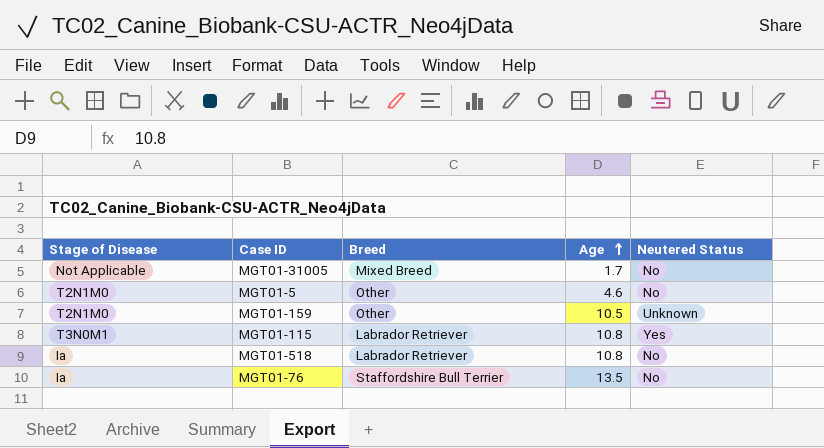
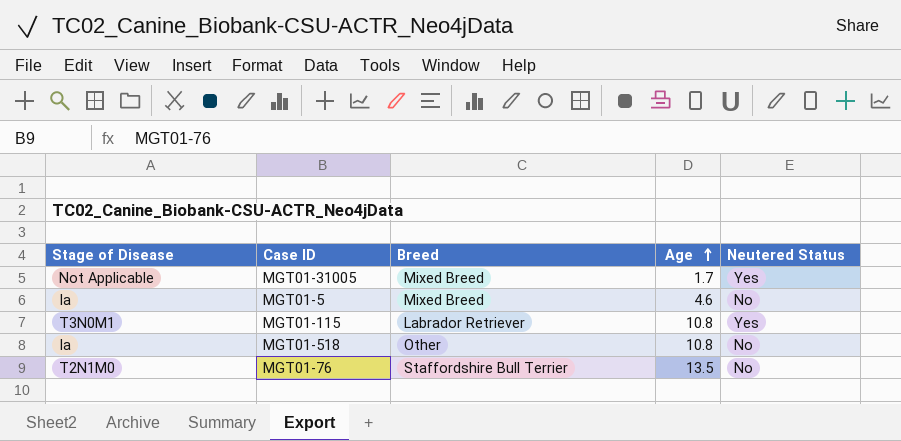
row MGT01-159: T2N1M0 | Other | 10.5 | Unknown -> none
MGT01-31005 | Neutered Status: No -> Yes
MGT01-5 | Stage of Disease: T2N1M0 -> Ia
MGT01-5 | Breed: Other -> Mixed Breed
MGT01-518 | Breed: Labrador Retriever -> Other
MGT01-76 | Stage of Disease: Ia -> T2N1M0

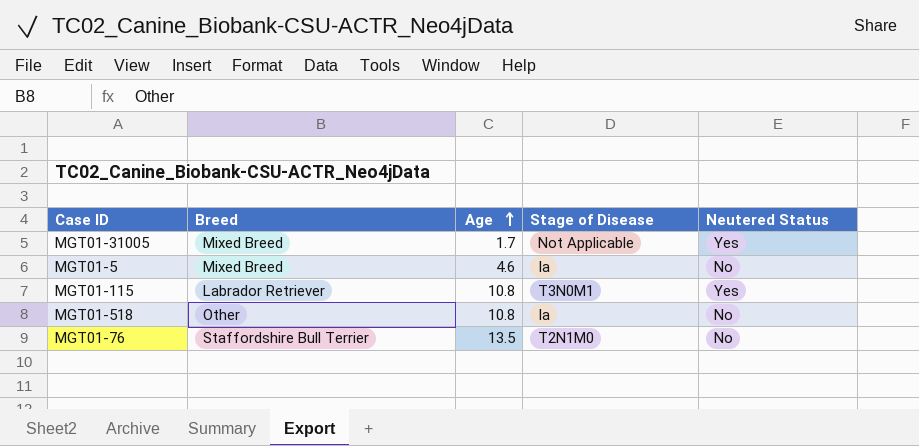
column Stage of Disease | position: 1 -> 4

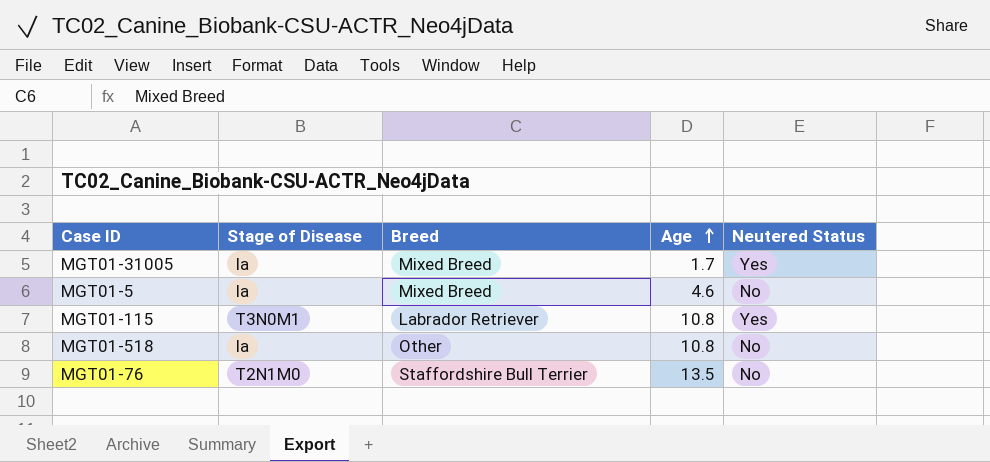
column Stage of Disease | position: 4 -> 2
MGT01-31005 | Stage of Disease: Not Applicable -> Ia

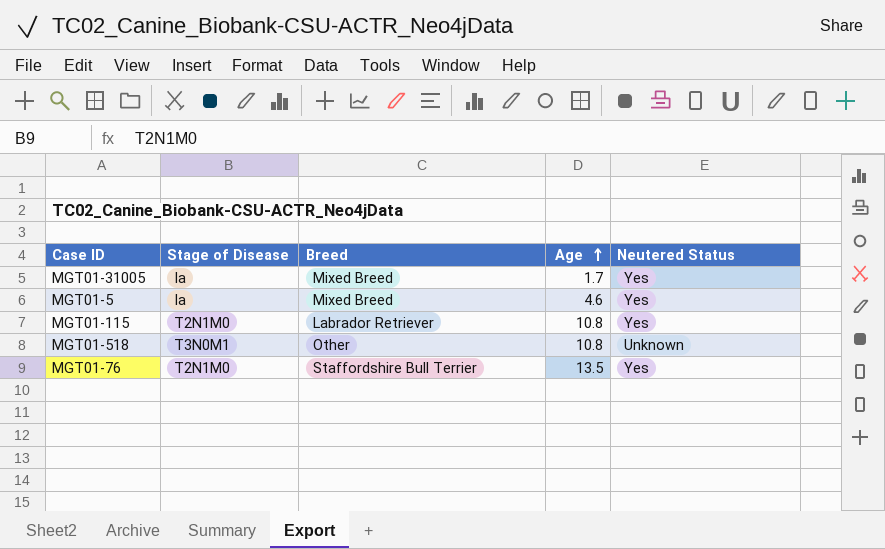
MGT01-5 | Neutered Status: No -> Yes
MGT01-115 | Stage of Disease: T3N0M1 -> T2N1M0
MGT01-518 | Stage of Disease: Ia -> T3N0M1
MGT01-518 | Neutered Status: No -> Unknown
MGT01-76 | Neutered Status: No -> Yes

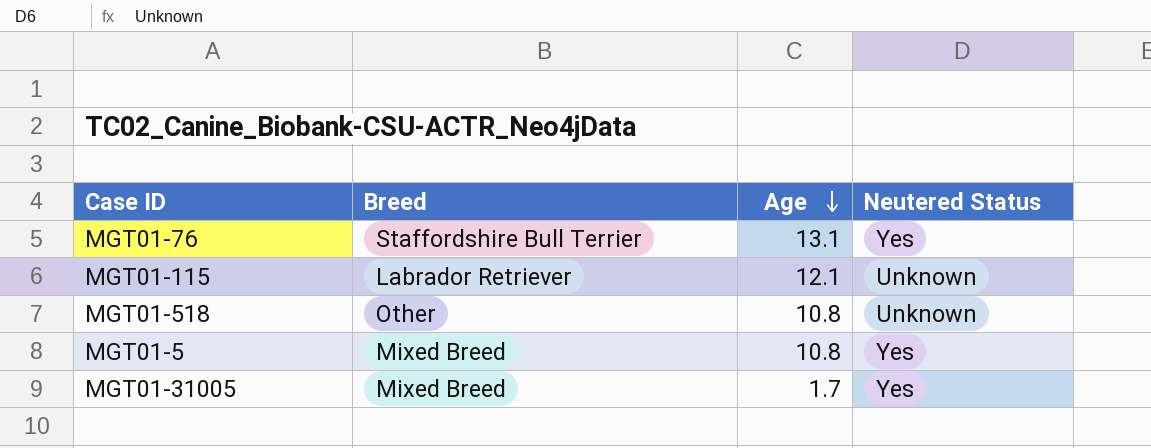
row order: Age ascending -> Age descending
column Stage of Disease | position: 2 -> none
MGT01-76 | Age: 13.5 -> 13.1
MGT01-115 | Age: 10.8 -> 12.1
MGT01-115 | Neutered Status: Yes -> Unknown
MGT01-5 | Age: 4.6 -> 10.8

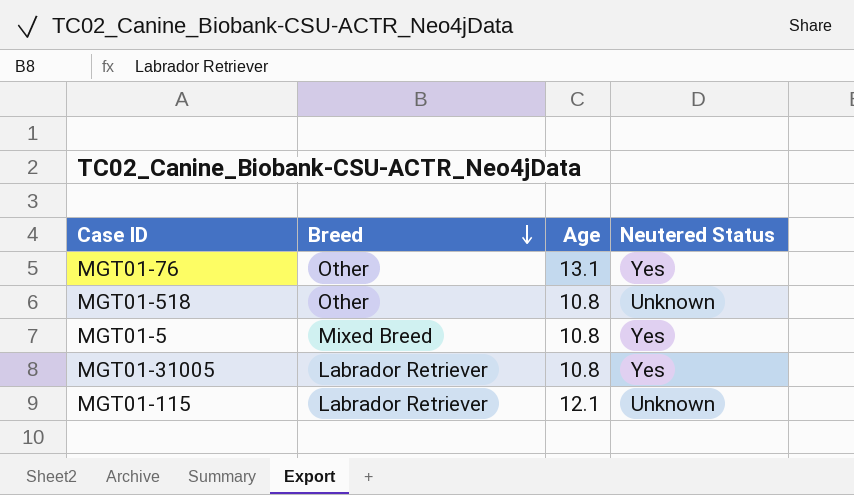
row order: Age descending -> Breed descending
MGT01-76 | Breed: Staffordshire Bull Terrier -> Other
MGT01-31005 | Breed: Mixed Breed -> Labrador Retriever
MGT01-31005 | Age: 1.7 -> 10.8

